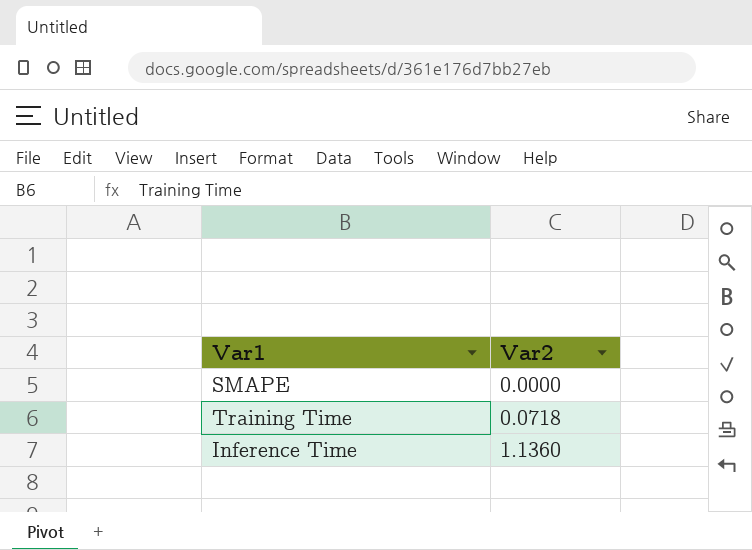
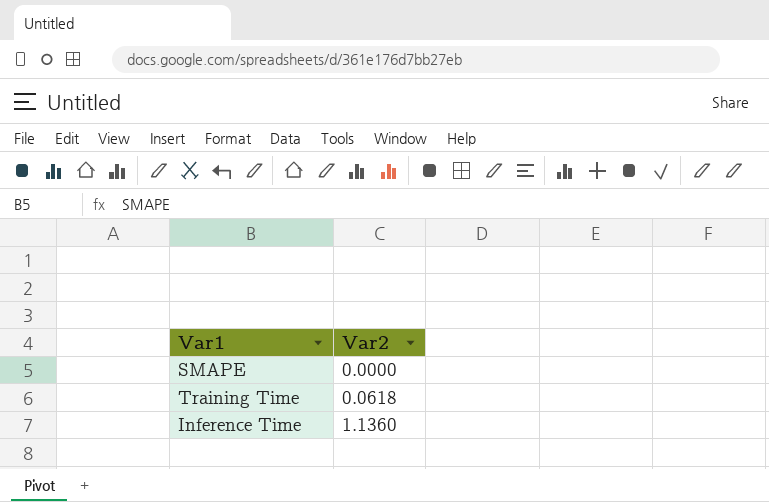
Training Time | Var2: 0.0718 -> 0.0618

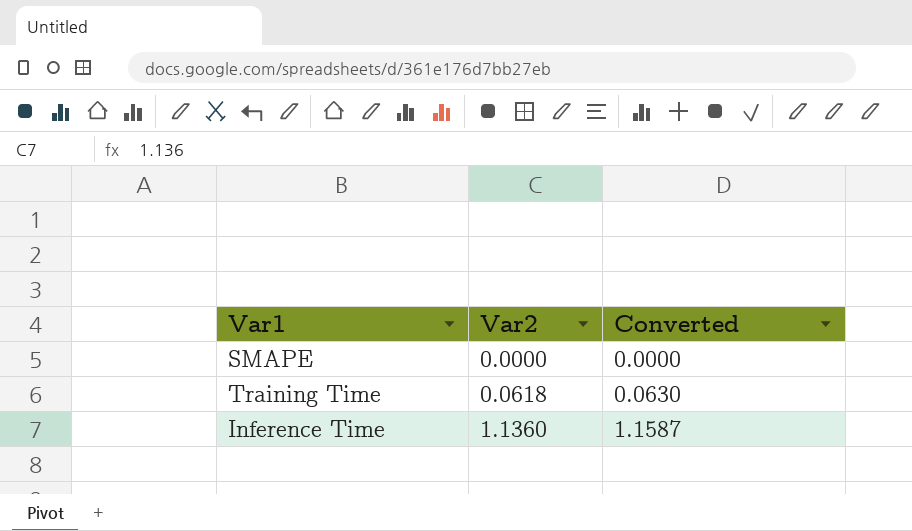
column Converted | formula: none -> [Var2] * 1.02

